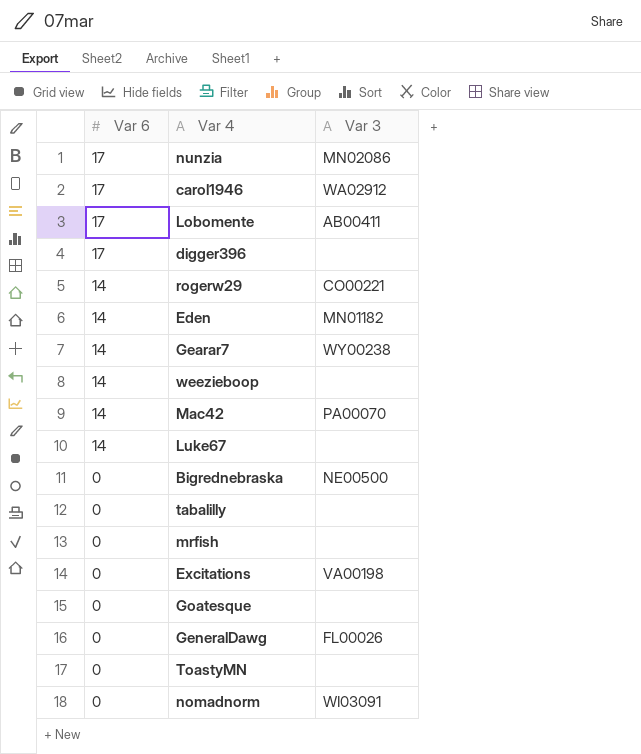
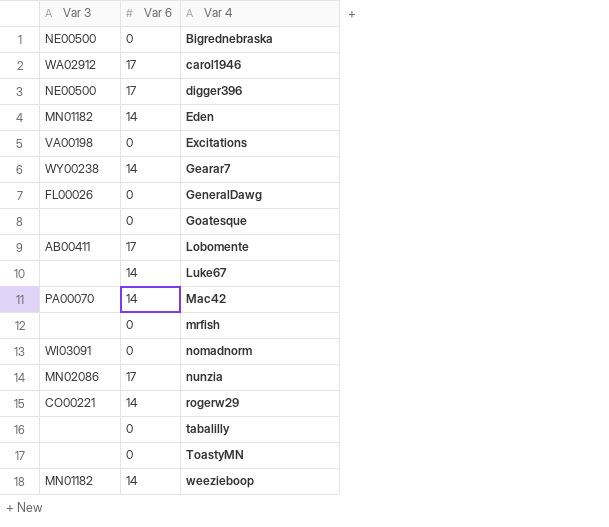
row order: Var 6 descending -> Var 4 ascending
column Var 3 | position: 3 -> 1
digger396 | Var 3: none -> NE00500
weezieboop | Var 3: none -> MN01182

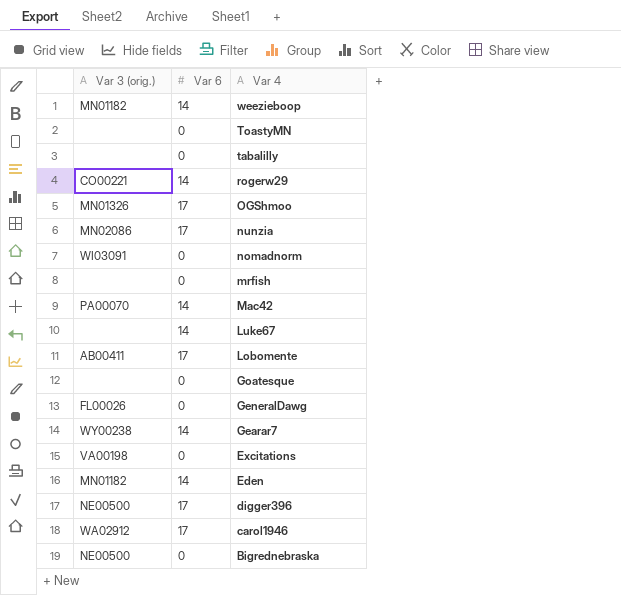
row order: Var 4 ascending -> Var 4 descending
column name: Var 3 -> Var 3 (orig.)
row OGShmoo: none -> MN01326 | 17

